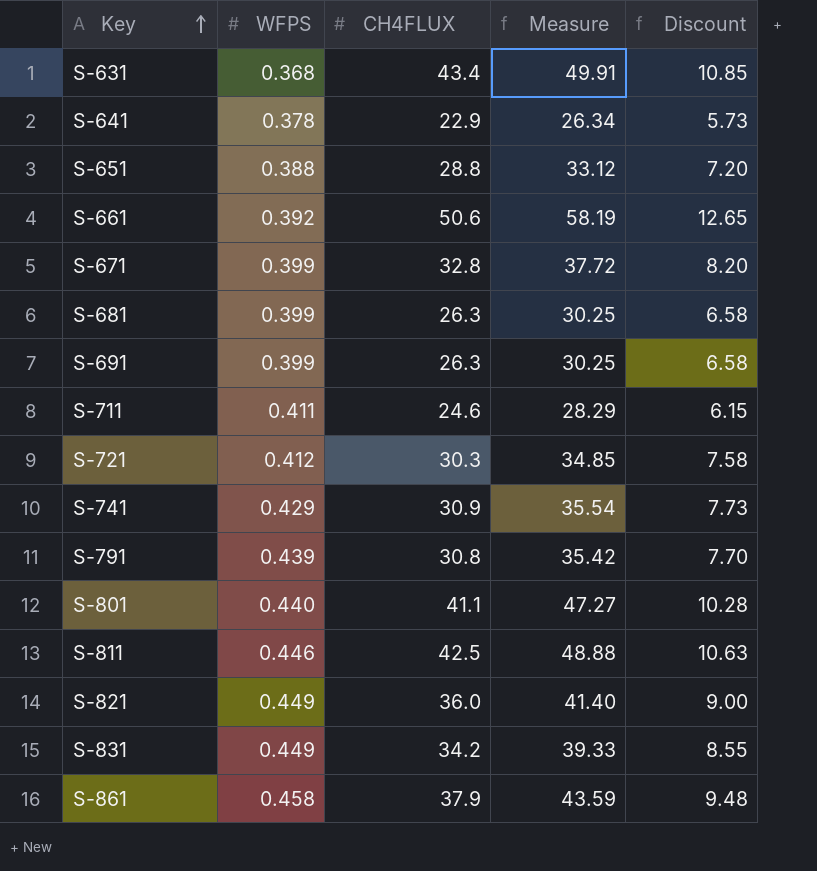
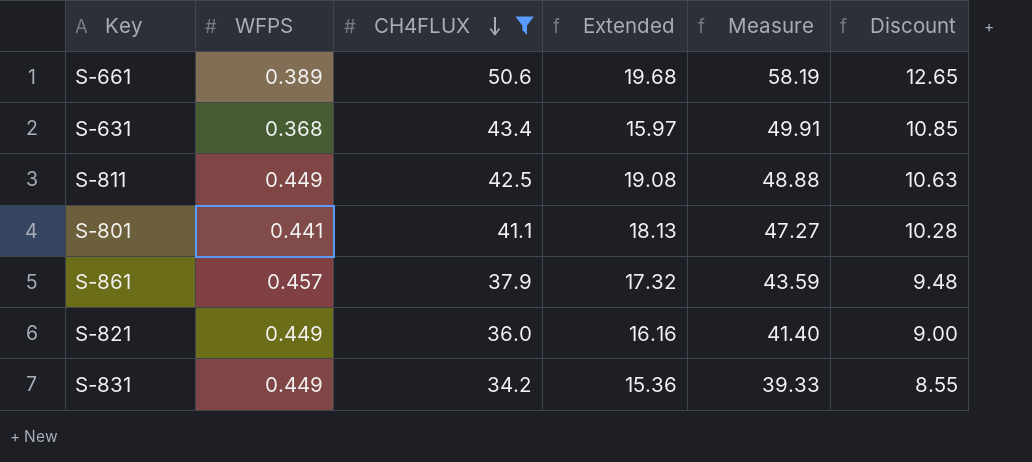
filter: none -> CH4FLUX >= 34.2
row order: Key ascending -> CH4FLUX descending
column Extended | formula: none -> [WFPS] * [CH4FLUX]
S-661 | WFPS: 0.392 -> 0.389
S-811 | WFPS: 0.446 -> 0.449
S-801 | WFPS: 0.440 -> 0.441
S-861 | WFPS: 0.458 -> 0.457

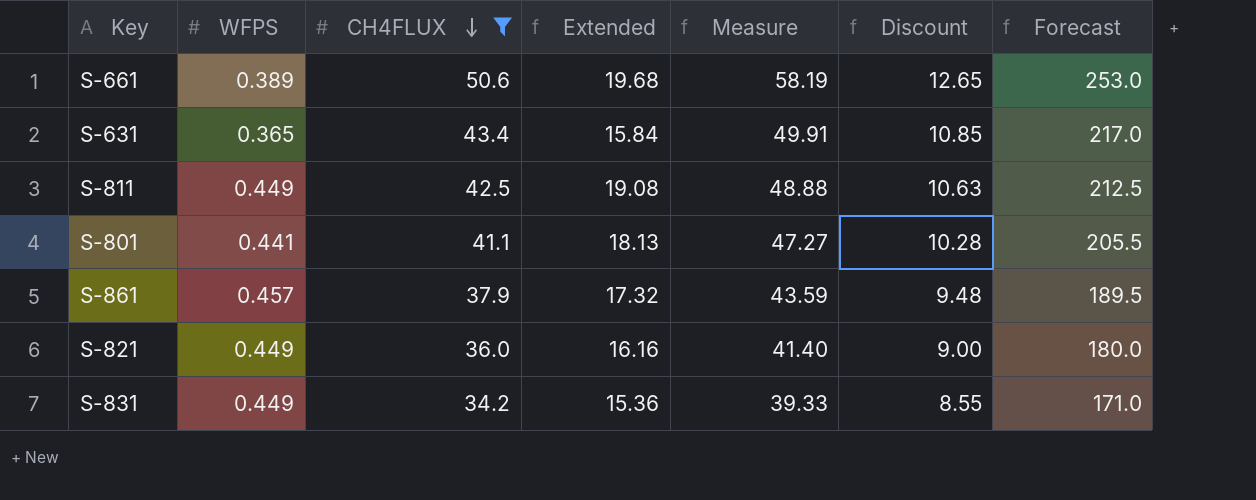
column Forecast | formula: none -> [CH4FLUX] * 5
S-631 | WFPS: 0.368 -> 0.365
S-631 | Extended: 15.97 -> 15.84

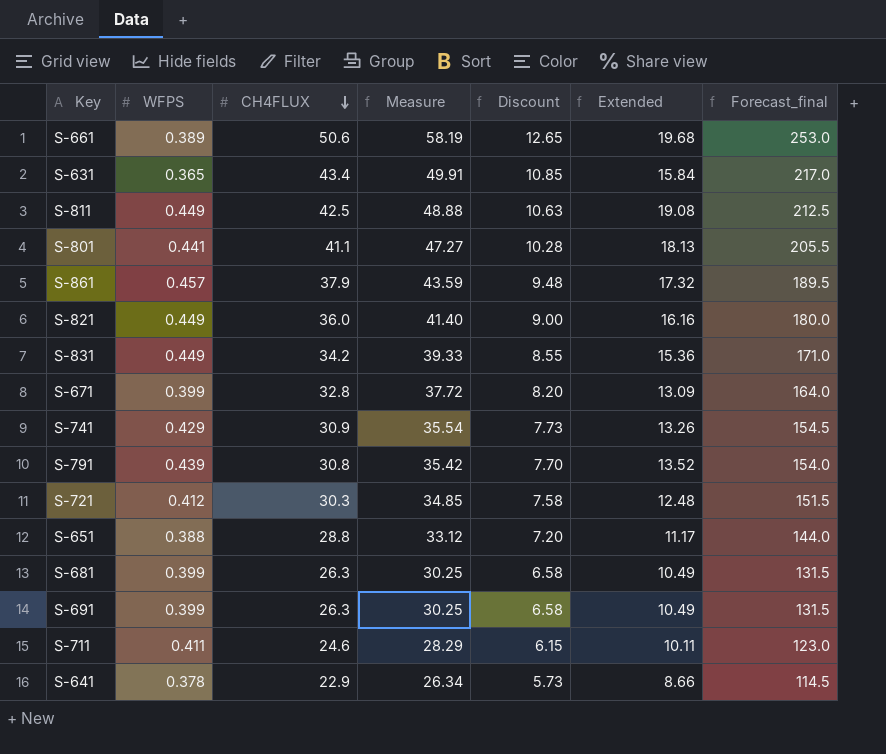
filter: CH4FLUX >= 34.2 -> none
column Extended | position: 4 -> 6
column name: Forecast -> Forecast_final

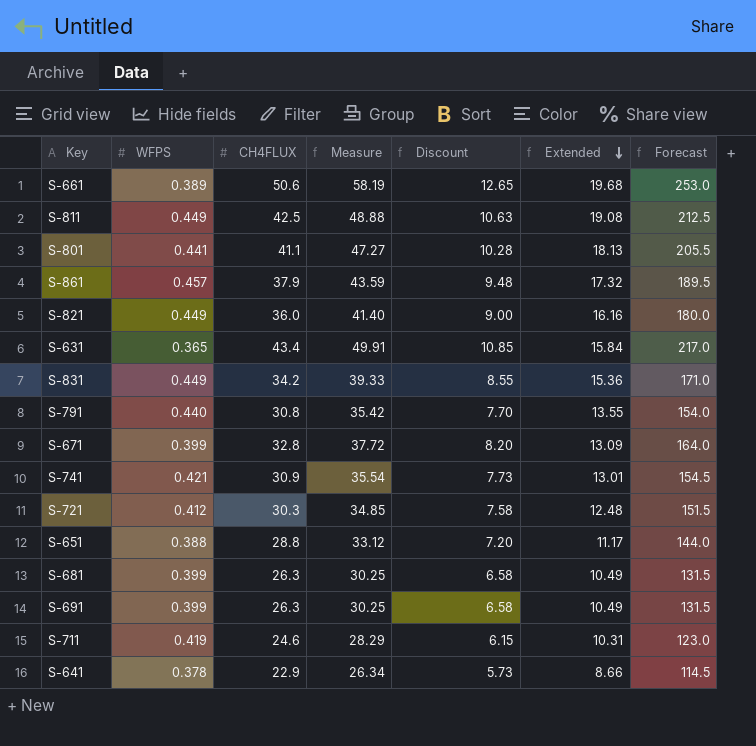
row order: CH4FLUX descending -> Extended descending
column name: Forecast_final -> Forecast
S-791 | WFPS: 0.439 -> 0.440
S-791 | Extended: 13.52 -> 13.55
S-741 | WFPS: 0.429 -> 0.421
S-741 | Extended: 13.26 -> 13.01
S-711 | WFPS: 0.411 -> 0.419
S-711 | Extended: 10.11 -> 10.31

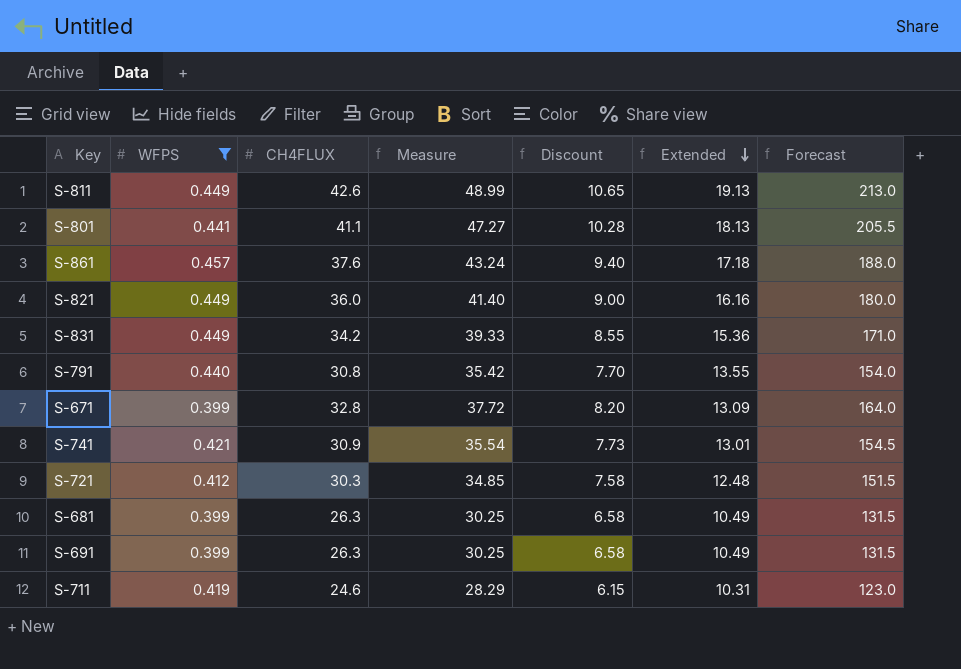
filter: none -> WFPS >= 0.399
S-811 | CH4FLUX: 42.5 -> 42.6
S-811 | Measure: 48.88 -> 48.99
S-811 | Discount: 10.63 -> 10.65
S-811 | Extended: 19.08 -> 19.13
S-811 | Forecast: 212.5 -> 213.0
S-861 | CH4FLUX: 37.9 -> 37.6
S-861 | Measure: 43.59 -> 43.24
S-861 | Discount: 9.48 -> 9.40
S-861 | Extended: 17.32 -> 17.18
S-861 | Forecast: 189.5 -> 188.0

